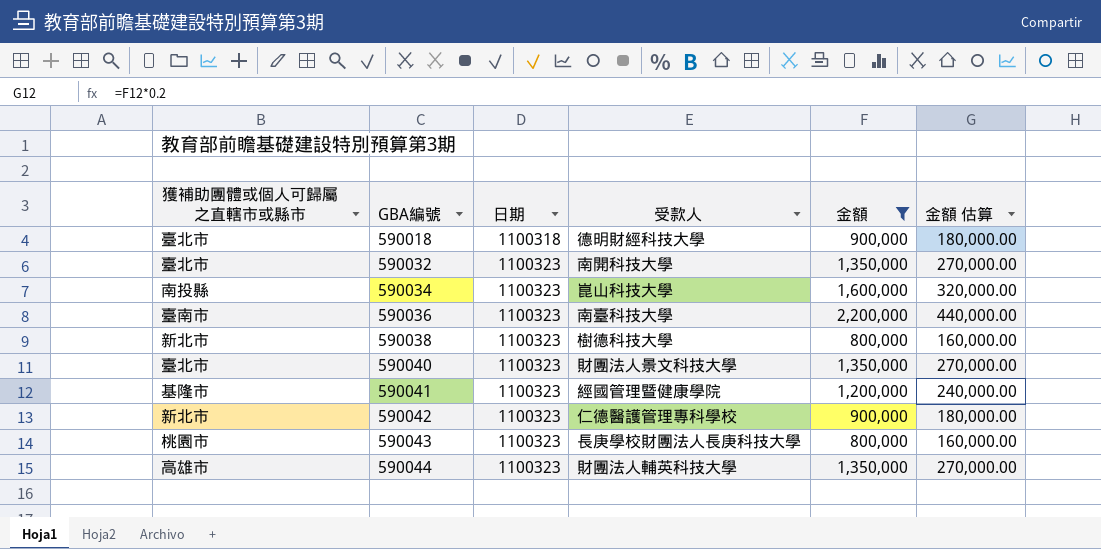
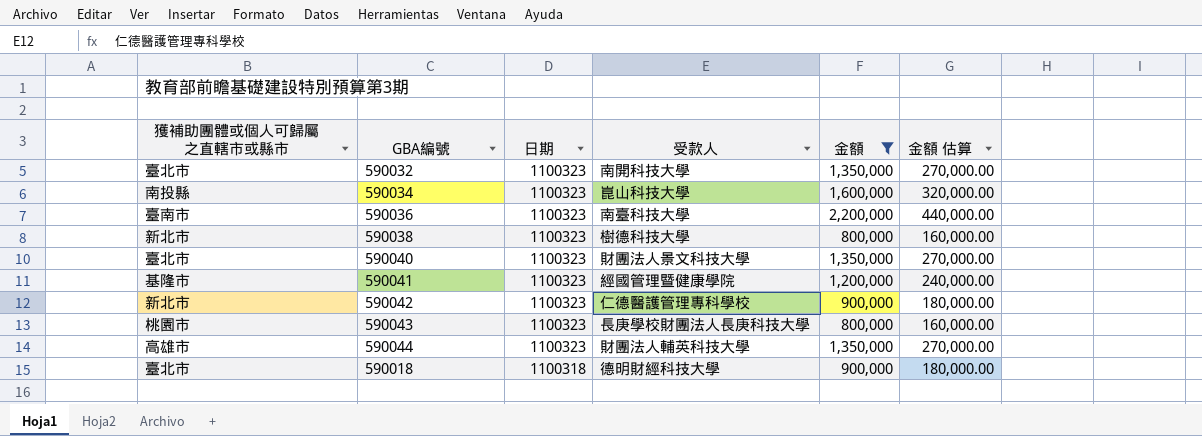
row order: GBA編號 ascending -> 日期 descending

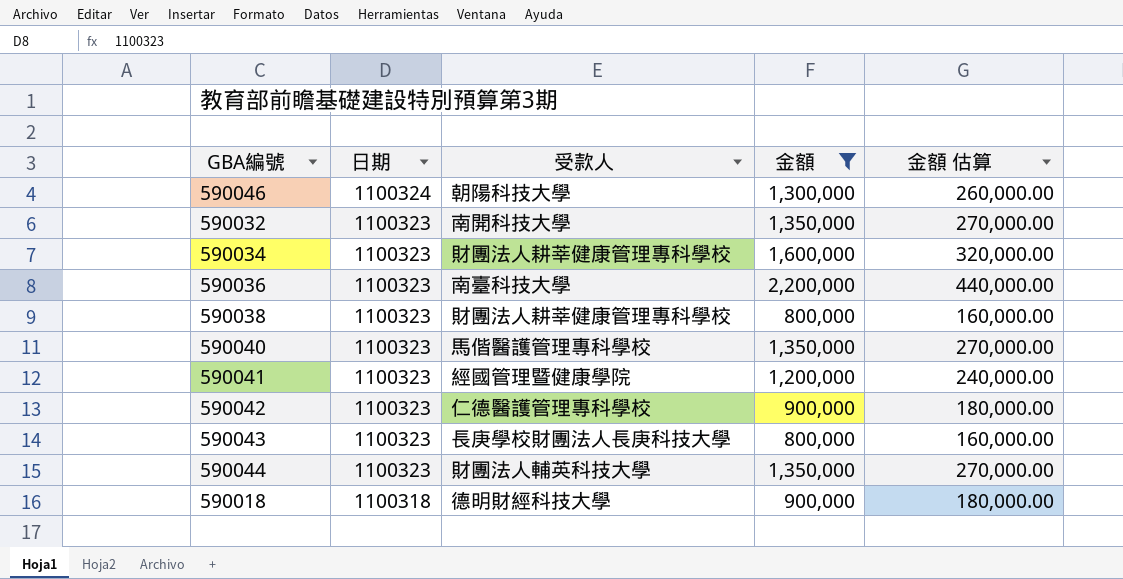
column 獲補助團體或個人可歸屬之直轄市或縣市 | position: 1 -> none
row 590046: none -> 1100324 | 朝陽科技大學 | 1,300,000 | 260,000.00
590034 | 受款人: 崑山科技大學 -> 財團法人耕莘健康管理專科學校
590038 | 受款人: 樹德科技大學 -> 財團法人耕莘健康管理專科學校
590040 | 受款人: 財團法人景文科技大學 -> 馬偕醫護管理專科學校

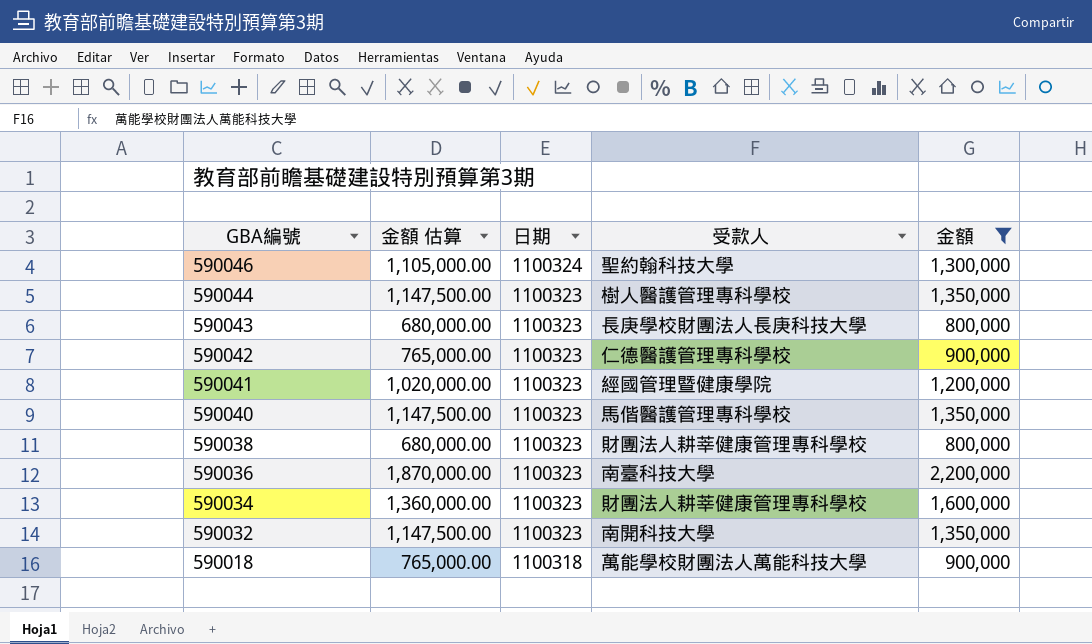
row order: 日期 descending -> GBA編號 descending
column 金額 估算 | formula: [金額] * 0.2 -> [金額] * 0.85
column 金額 估算 | position: 5 -> 2
590046 | 受款人: 朝陽科技大學 -> 聖約翰科技大學
590044 | 受款人: 財團法人輔英科技大學 -> 樹人醫護管理專科學校
590018 | 受款人: 德明財經科技大學 -> 萬能學校財團法人萬能科技大學

